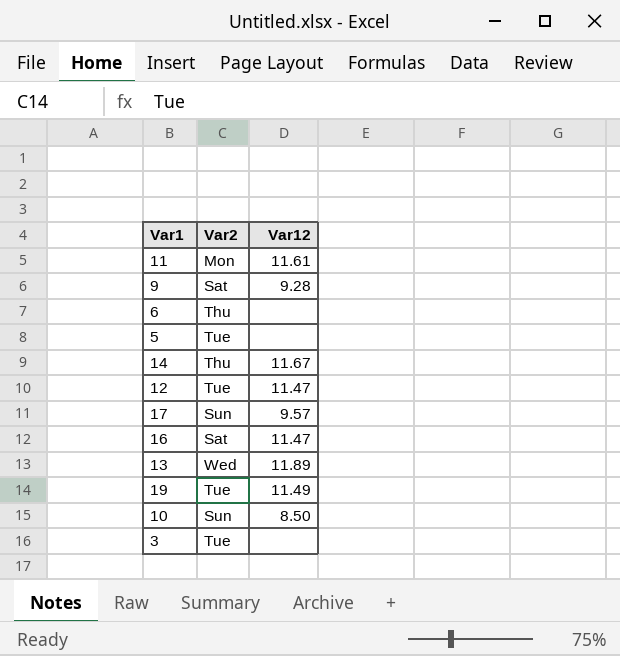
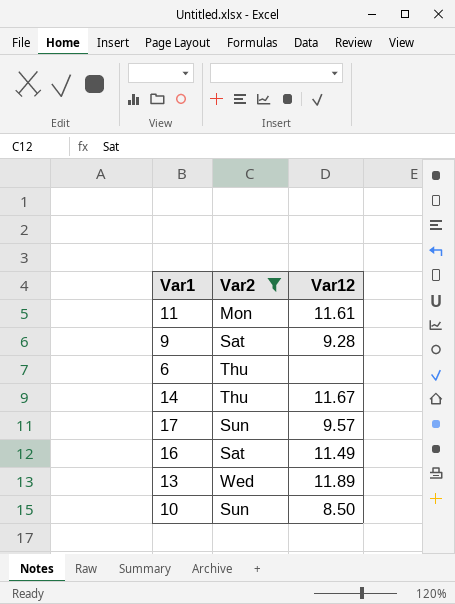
filter: none -> Var2 != Tue
16 | Var12: 11.47 -> 11.49

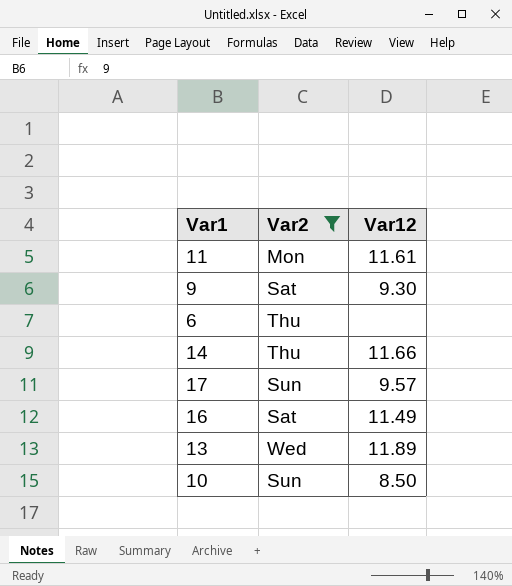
9 | Var12: 9.28 -> 9.30
14 | Var12: 11.67 -> 11.66

